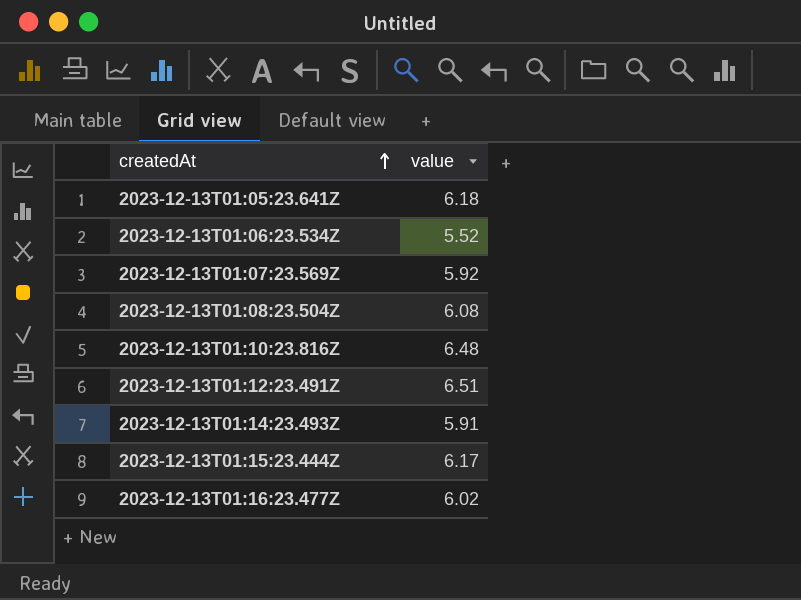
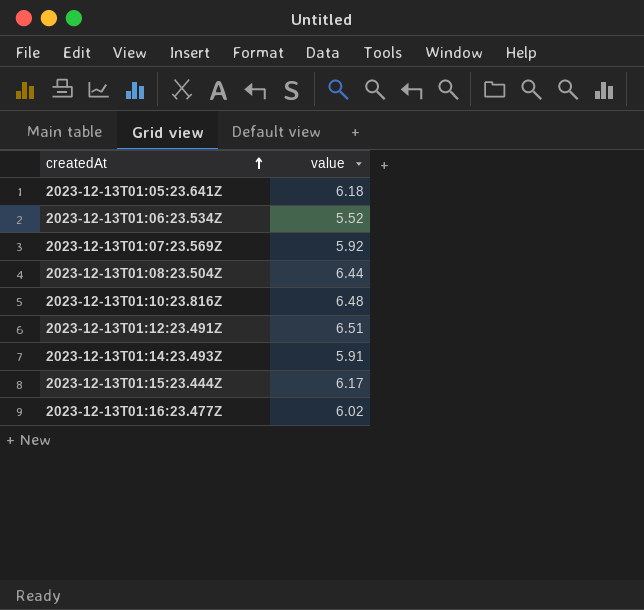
2023-12-13T01:08:23.504Z | value: 6.08 -> 6.44

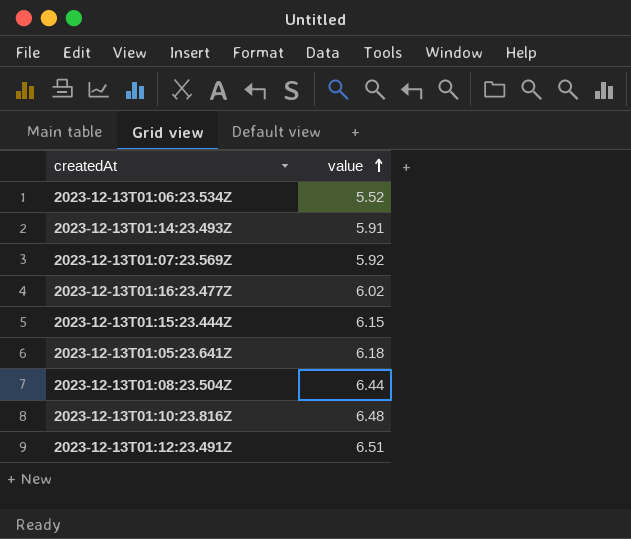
row order: createdAt ascending -> value ascending
2023-12-13T01:15:23.444Z | value: 6.17 -> 6.15

